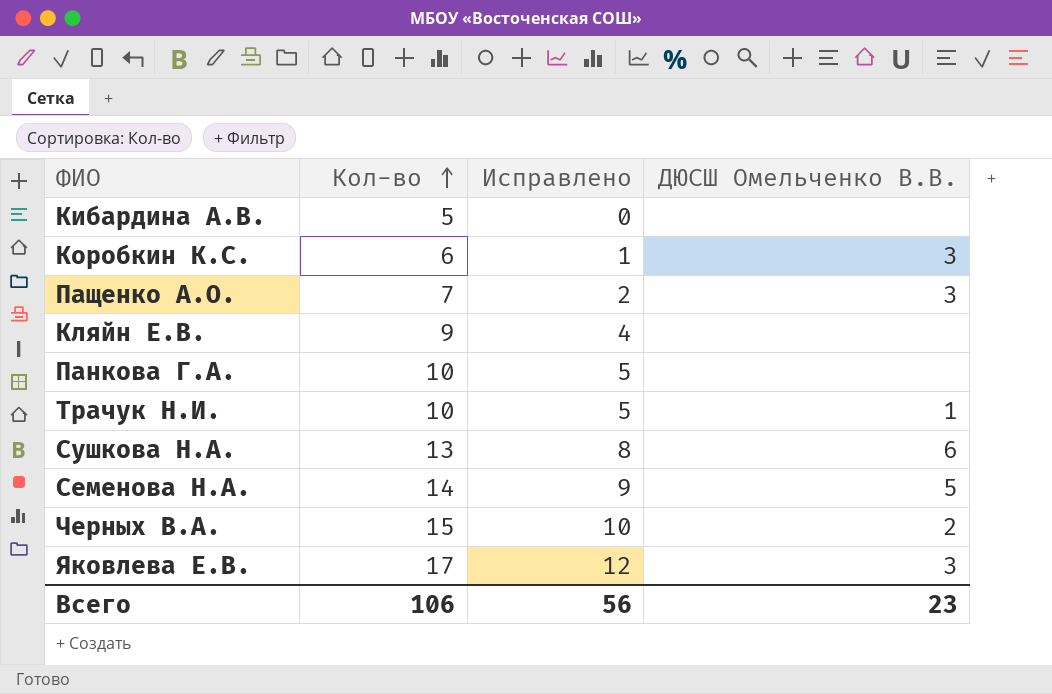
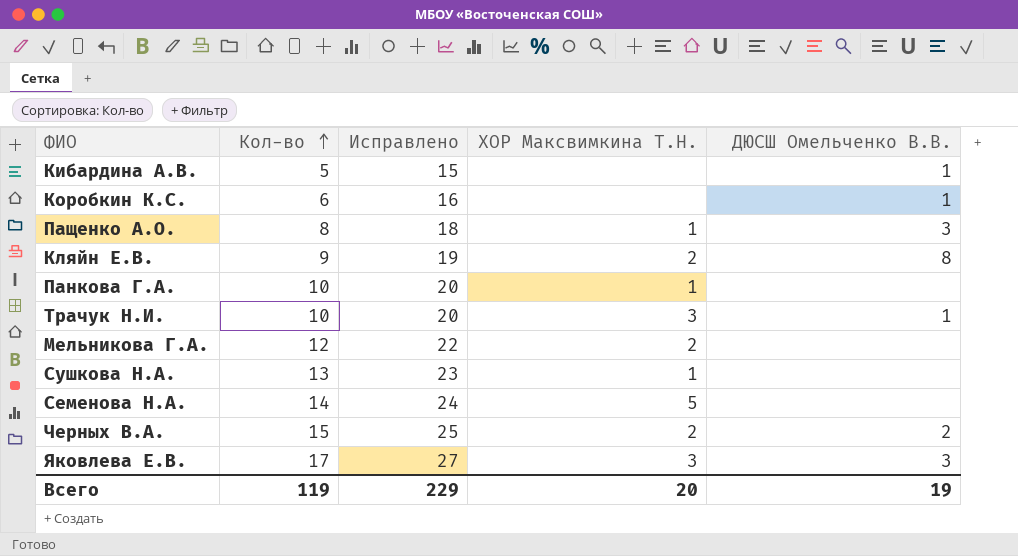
column Исправлено | formula: [Кол-во] - 5 -> [Кол-во] + 10
column ХОР Максвимкина Т.Н. | position: none -> 4
Кибардина А.В. | ДЮСШ Омельченко В.В.: none -> 1
Коробкин К.С. | ДЮСШ Омельченко В.В.: 3 -> 1
Пащенко А.О. | Кол-во: 7 -> 8
Кляйн Е.В. | ДЮСШ Омельченко В.В.: none -> 8
row Мельникова Г.А.: none -> 12 | 22 | 2 | none
Сушкова Н.А. | ДЮСШ Омельченко В.В.: 6 -> none
Семенова Н.А. | ДЮСШ Омельченко В.В.: 5 -> none
Всего | Кол-во: 106 -> 119
Всего | Исправлено: 56 -> 229
Всего | ДЮСШ Омельченко В.В.: 23 -> 19

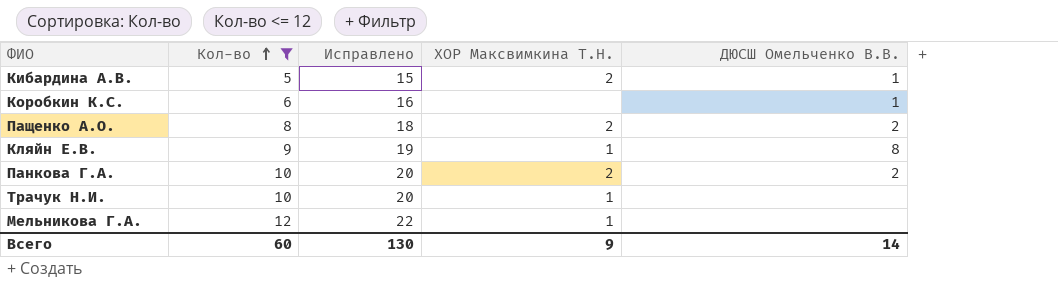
filter: none -> Кол-во <= 12
Кибардина А.В. | ХОР Максвимкина Т.Н.: none -> 2
Пащенко А.О. | ХОР Максвимкина Т.Н.: 1 -> 2
Пащенко А.О. | ДЮСШ Омельченко В.В.: 3 -> 2
Кляйн Е.В. | ХОР Максвимкина Т.Н.: 2 -> 1
Панкова Г.А. | ХОР Максвимкина Т.Н.: 1 -> 2
Панкова Г.А. | ДЮСШ Омельченко В.В.: none -> 2
Трачук Н.И. | ХОР Максвимкина Т.Н.: 3 -> 1
Трачук Н.И. | ДЮСШ Омельченко В.В.: 1 -> none
Мельникова Г.А. | ХОР Максвимкина Т.Н.: 2 -> 1
Всего | Кол-во: 119 -> 60
Всего | Исправлено: 229 -> 130
Всего | ХОР Максвимкина Т.Н.: 20 -> 9
Всего | ДЮСШ Омельченко В.В.: 19 -> 14

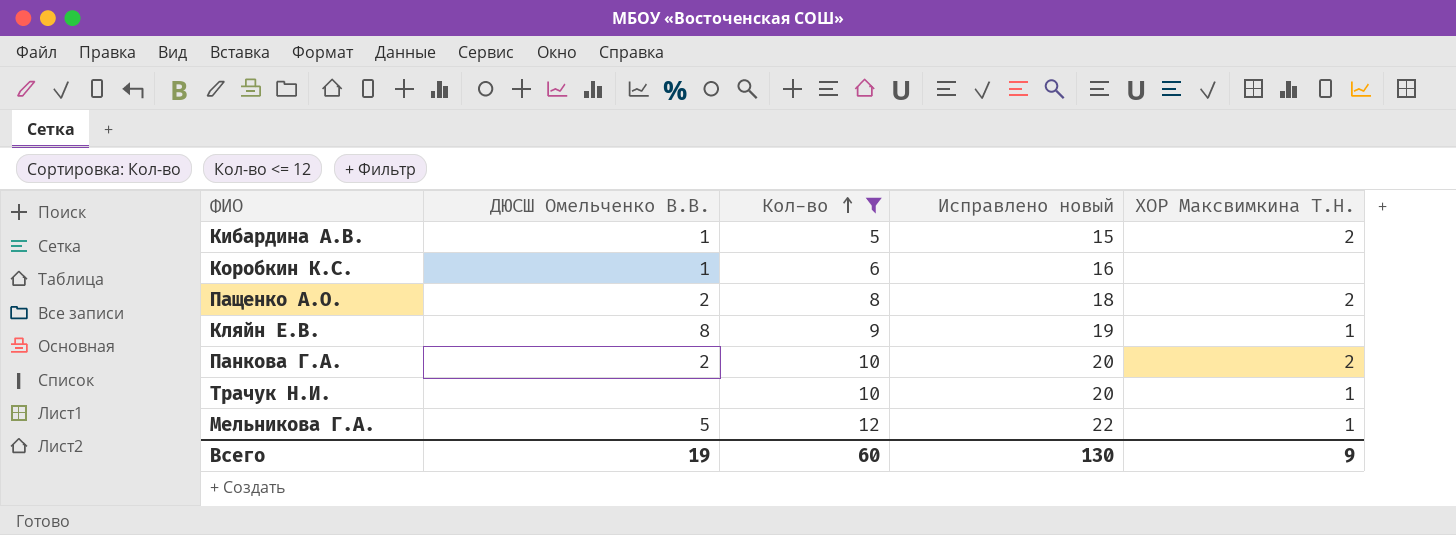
column ДЮСШ Омельченко В.В. | position: 5 -> 2
column name: Исправлено -> Исправлено новый
Мельникова Г.А. | ДЮСШ Омельченко В.В.: none -> 5
Всего | ДЮСШ Омельченко В.В.: 14 -> 19

